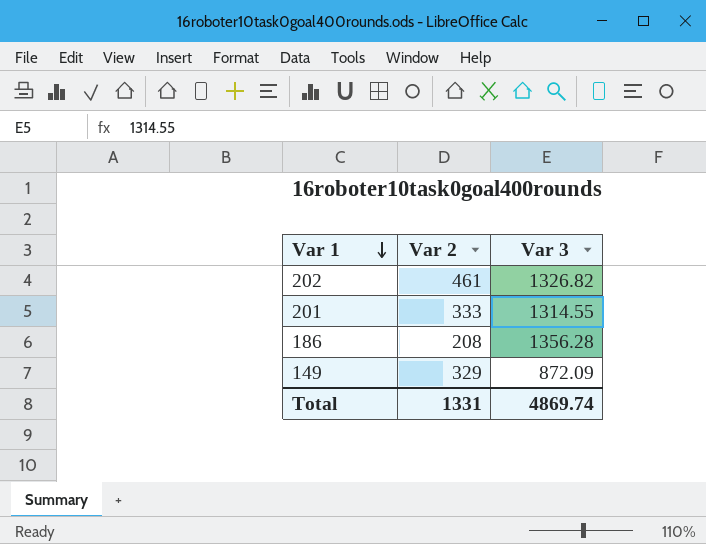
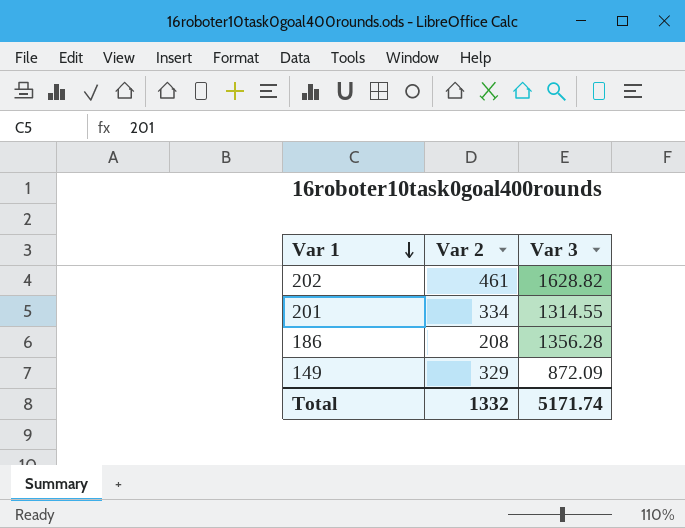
202 | Var 3: 1326.82 -> 1628.82
201 | Var 2: 333 -> 334
Total | Var 2: 1331 -> 1332
Total | Var 3: 4869.74 -> 5171.74

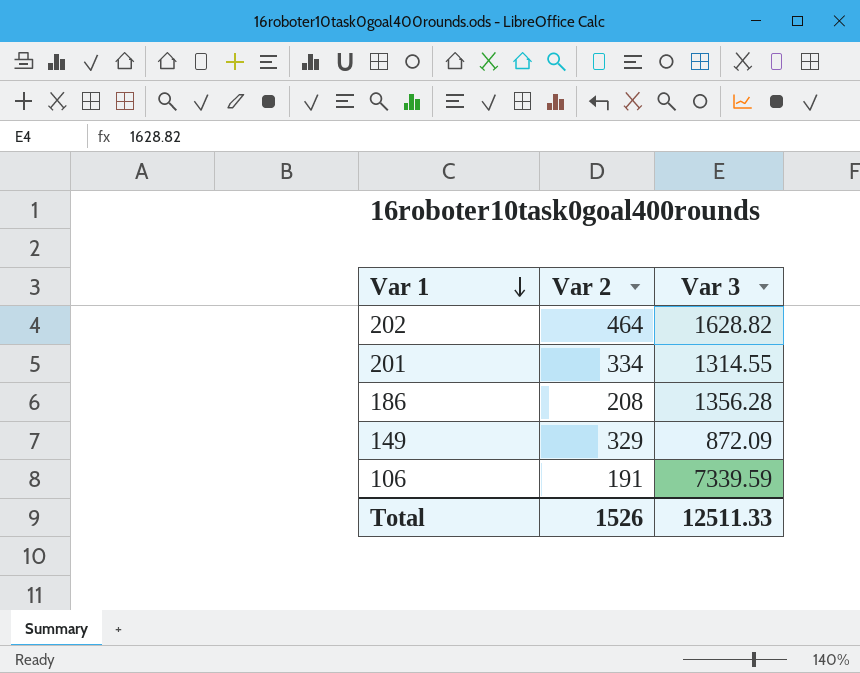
202 | Var 2: 461 -> 464
row 106: none -> 191 | 7339.59
Total | Var 2: 1332 -> 1526
Total | Var 3: 5171.74 -> 12511.33

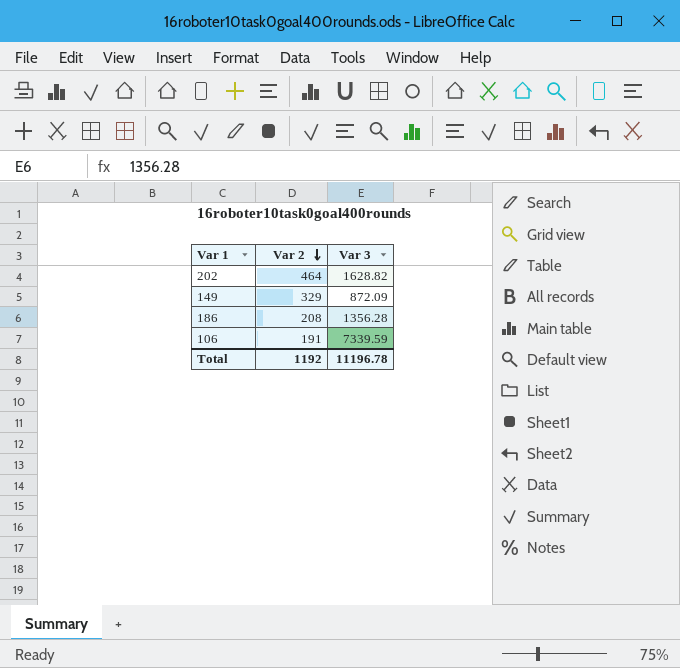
row order: Var 1 descending -> Var 2 descending
row 201: 334 | 1314.55 -> none
Total | Var 2: 1526 -> 1192
Total | Var 3: 12511.33 -> 11196.78

